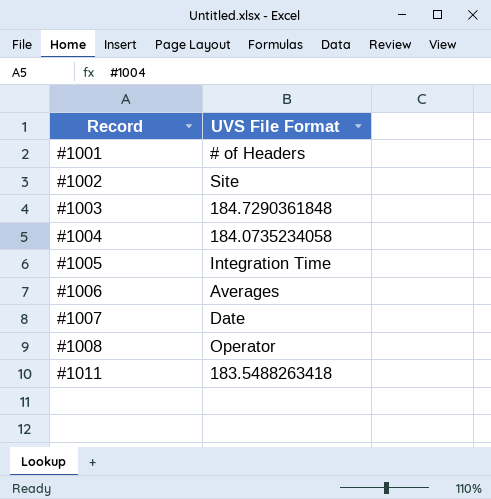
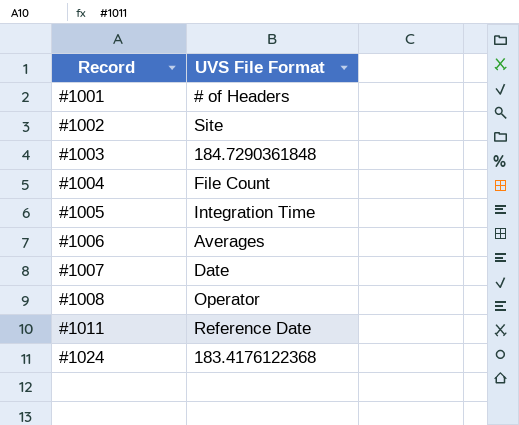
#1004 | UVS File Format: 184.0735234058 -> File Count
#1011 | UVS File Format: 183.5488263418 -> Reference Date
row #1024: none -> 183.4176122368

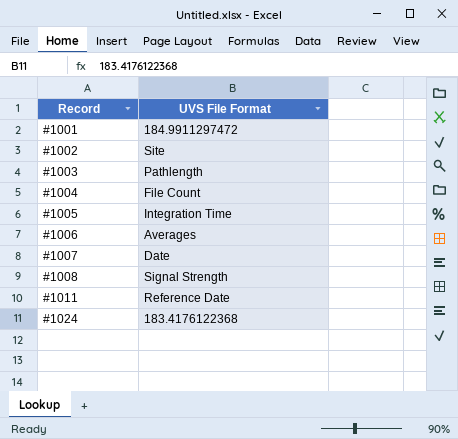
#1001 | UVS File Format: # of Headers -> 184.9911297472
#1003 | UVS File Format: 184.7290361848 -> Pathlength
#1008 | UVS File Format: Operator -> Signal Strength

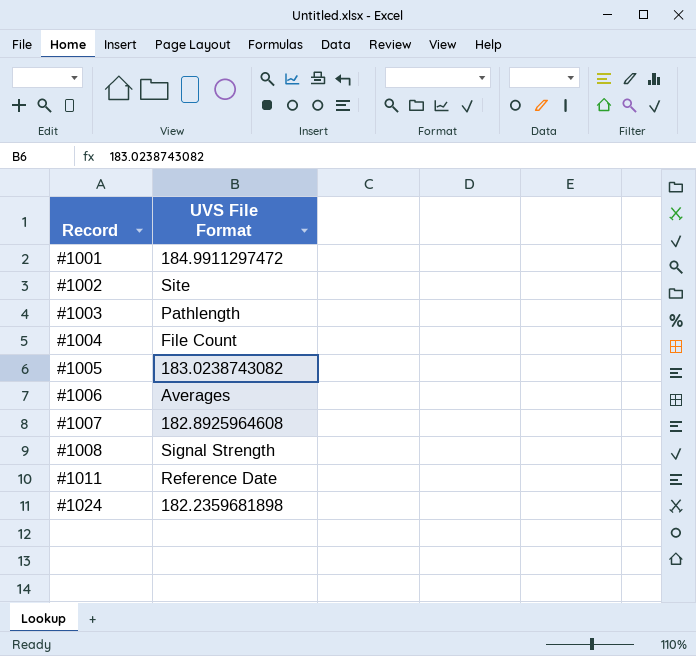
#1005 | UVS File Format: Integration Time -> 183.0238743082
#1007 | UVS File Format: Date -> 182.8925964608
#1024 | UVS File Format: 183.4176122368 -> 182.2359681898

